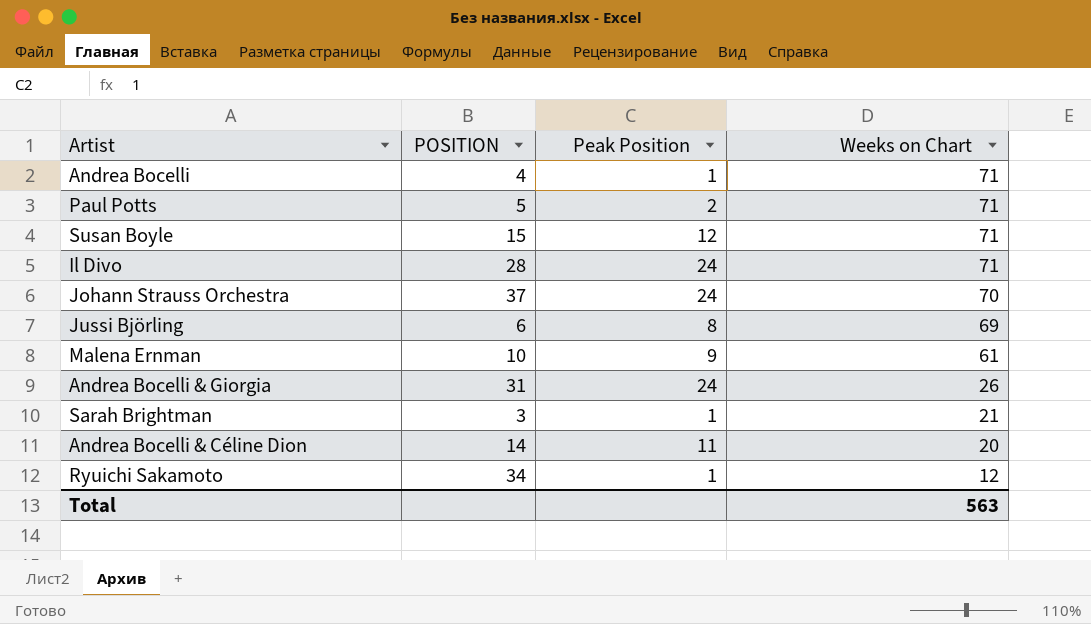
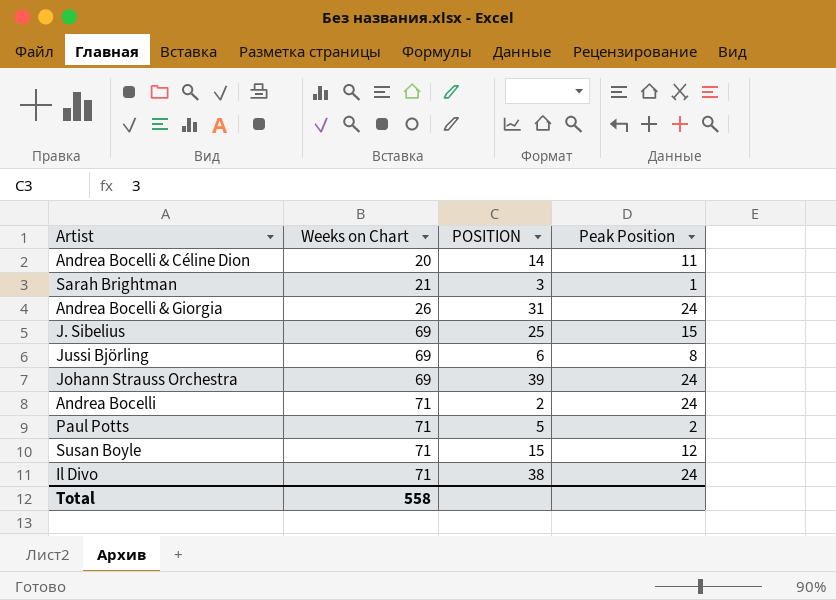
row order: Weeks on Chart descending -> Weeks on Chart ascending
column Weeks on Chart | position: 4 -> 2
row Malena Ernman: 10 | 9 | 61 -> none
row Ryuichi Sakamoto: 34 | 1 | 12 -> none
row J. Sibelius: none -> 69 | 25 | 15
Johann Strauss Orchestra | Weeks on Chart: 70 -> 69
Johann Strauss Orchestra | POSITION: 37 -> 39
Andrea Bocelli | POSITION: 4 -> 2
Andrea Bocelli | Peak Position: 1 -> 24
Il Divo | POSITION: 28 -> 38
Total | Weeks on Chart: 563 -> 558

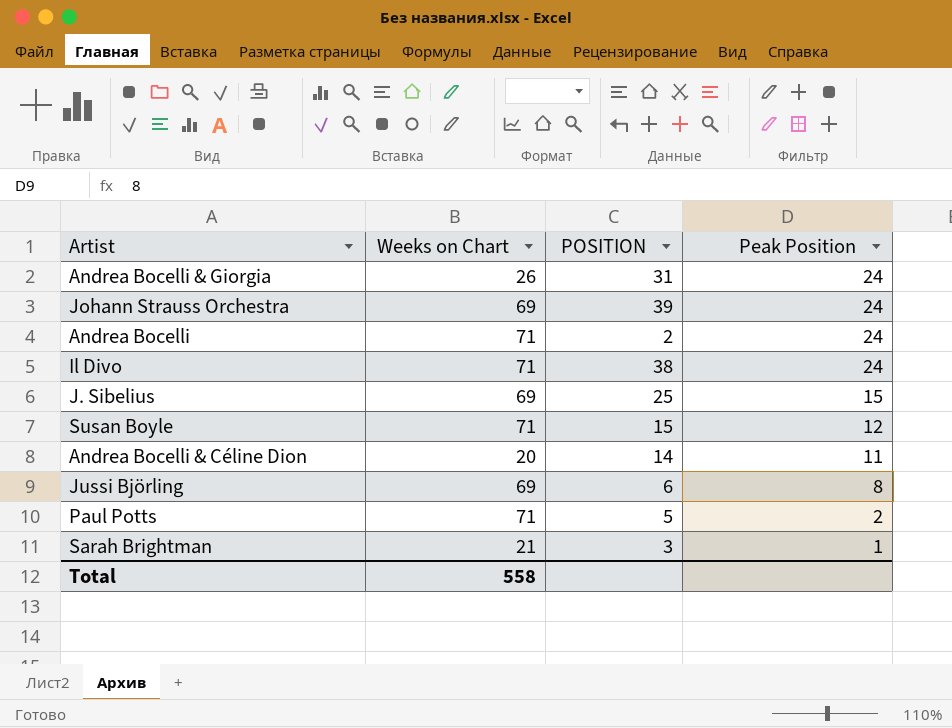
row order: Weeks on Chart ascending -> Peak Position descending

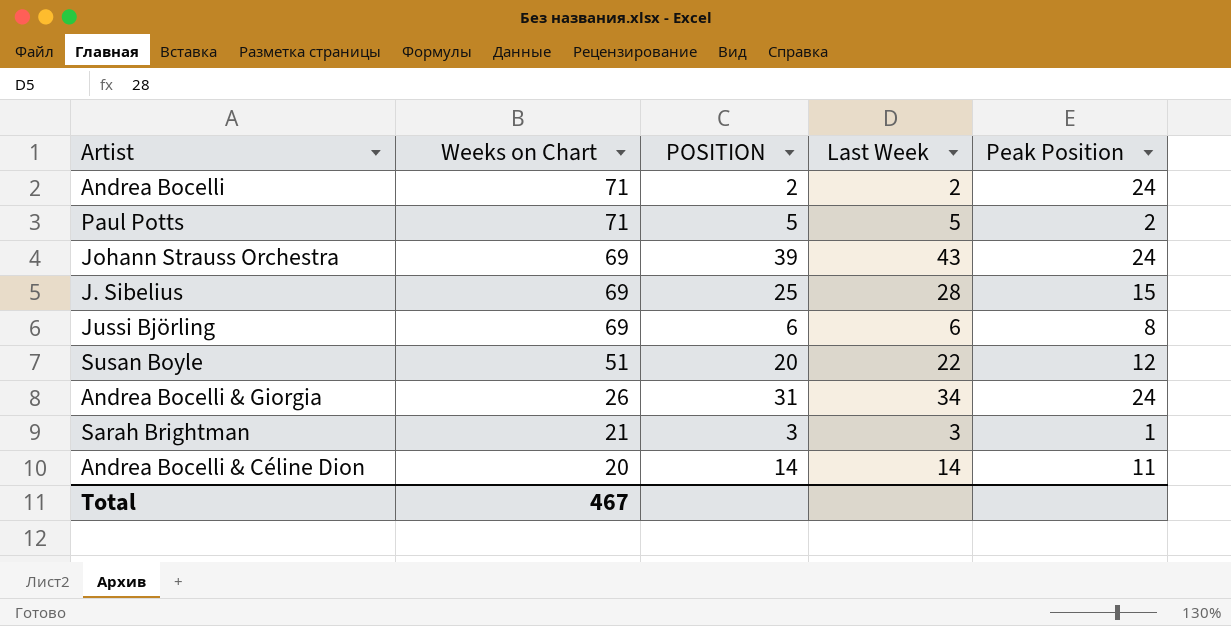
row order: Peak Position descending -> Weeks on Chart descending
column Last Week | position: none -> 4
row Il Divo: 71 | 38 | 24 -> none
Susan Boyle | Weeks on Chart: 71 -> 51
Susan Boyle | POSITION: 15 -> 20
Total | Weeks on Chart: 558 -> 467

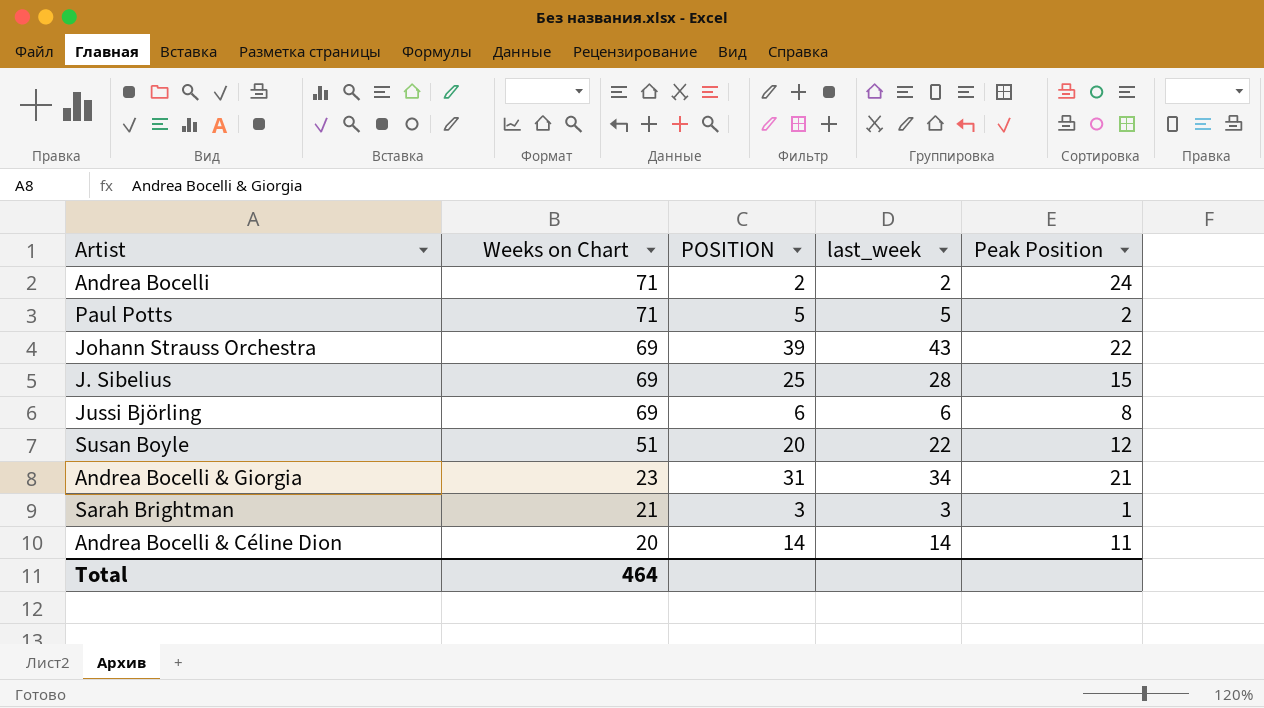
column name: Last Week -> last_week
Johann Strauss Orchestra | Peak Position: 24 -> 22
Andrea Bocelli & Giorgia | Weeks on Chart: 26 -> 23
Andrea Bocelli & Giorgia | Peak Position: 24 -> 21
Total | Weeks on Chart: 467 -> 464

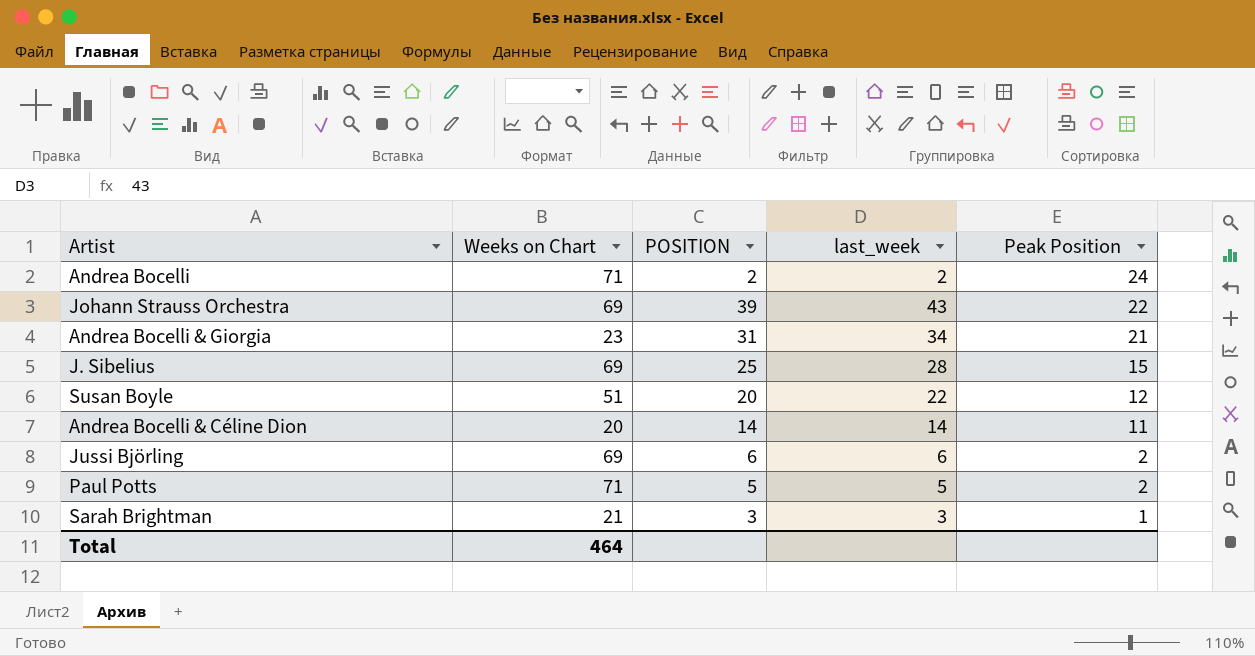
row order: Weeks on Chart descending -> Peak Position descending
Jussi Björling | Peak Position: 8 -> 2

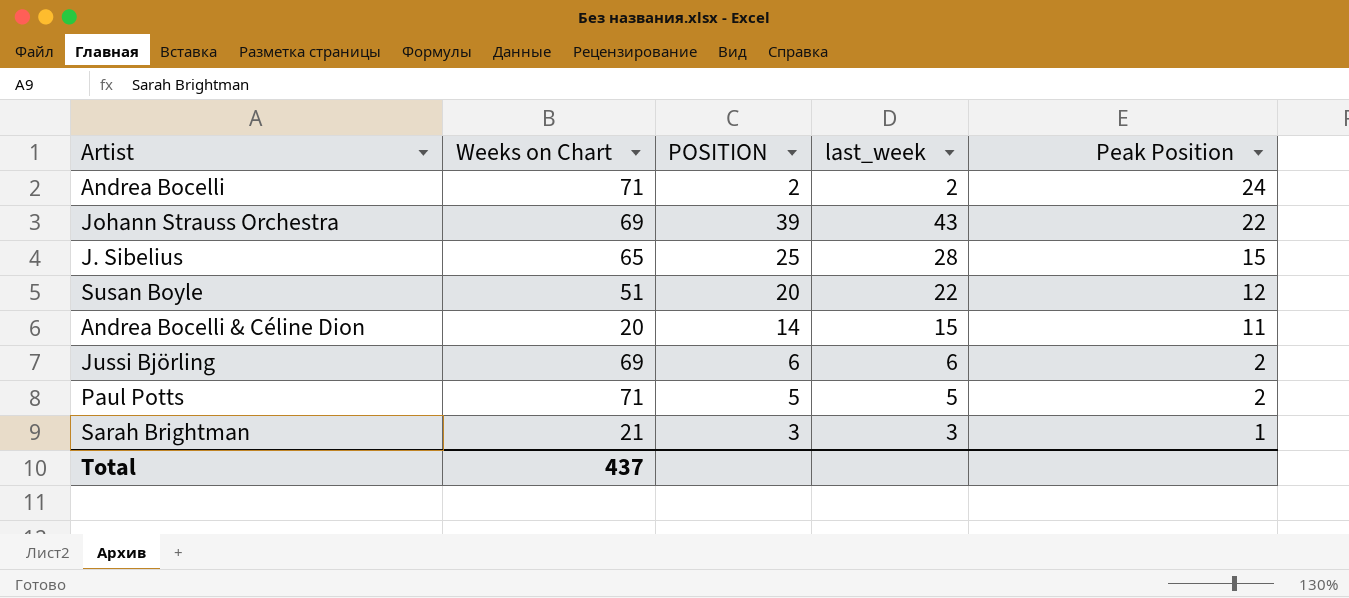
row Andrea Bocelli & Giorgia: 23 | 31 | 34 | 21 -> none
J. Sibelius | Weeks on Chart: 69 -> 65
Andrea Bocelli & Céline Dion | last_week: 14 -> 15
Total | Weeks on Chart: 464 -> 437

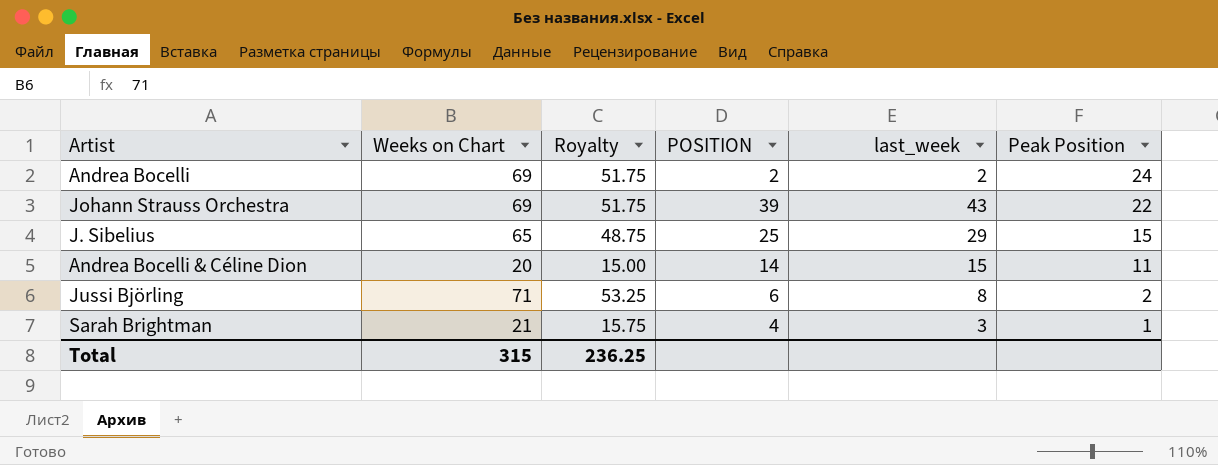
column Royalty | formula: none -> [Weeks on Chart] * 0.75
row Susan Boyle: 51 | 20 | 22 | 12 -> none
row Paul Potts: 71 | 5 | 5 | 2 -> none
Andrea Bocelli | Weeks on Chart: 71 -> 69
J. Sibelius | last_week: 28 -> 29
Jussi Björling | Weeks on Chart: 69 -> 71
Jussi Björling | last_week: 6 -> 8
Sarah Brightman | POSITION: 3 -> 4
Total | Weeks on Chart: 437 -> 315

